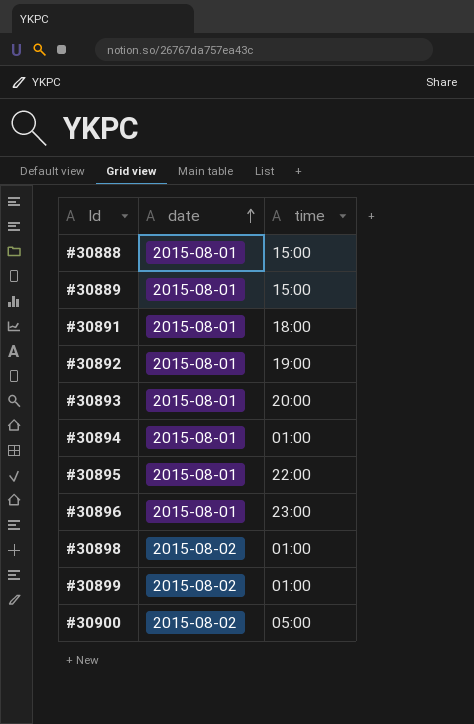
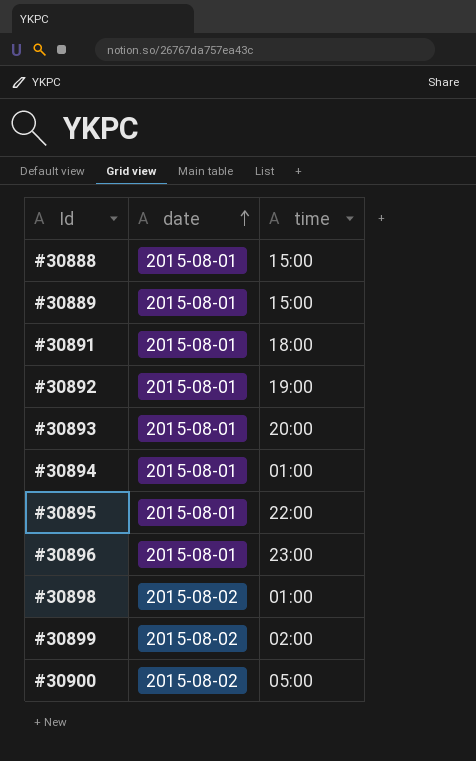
#30899 | time: 01:00 -> 02:00

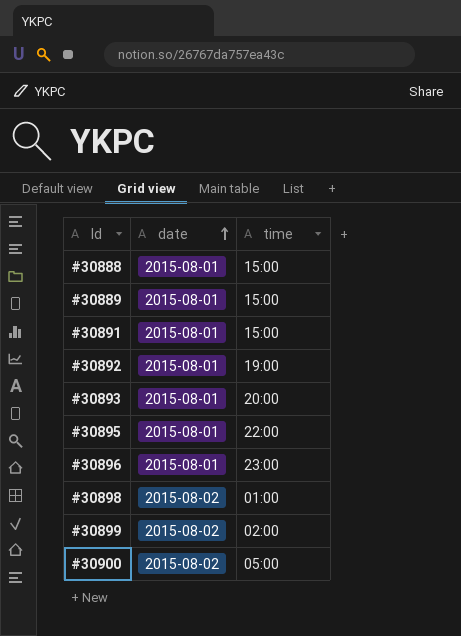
row #30894: 2015-08-01 | 01:00 -> none
#30891 | time: 18:00 -> 15:00

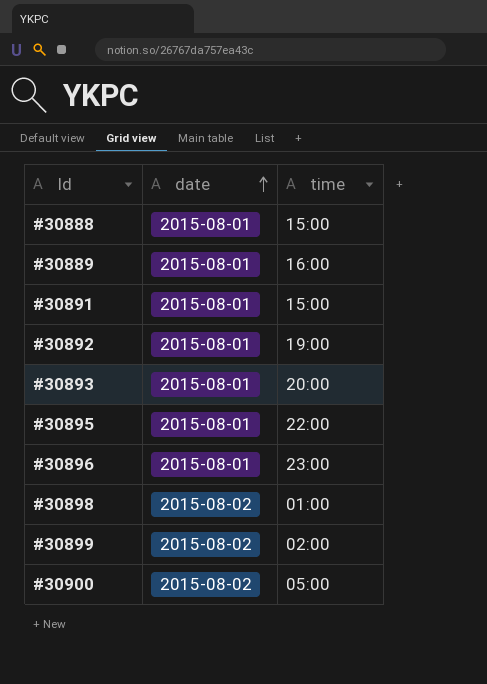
#30889 | time: 15:00 -> 16:00

